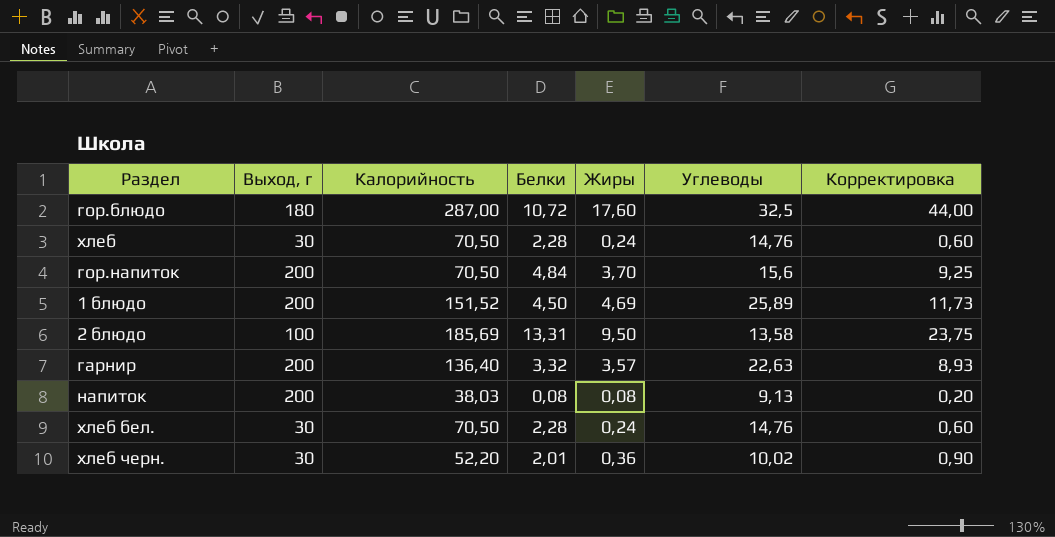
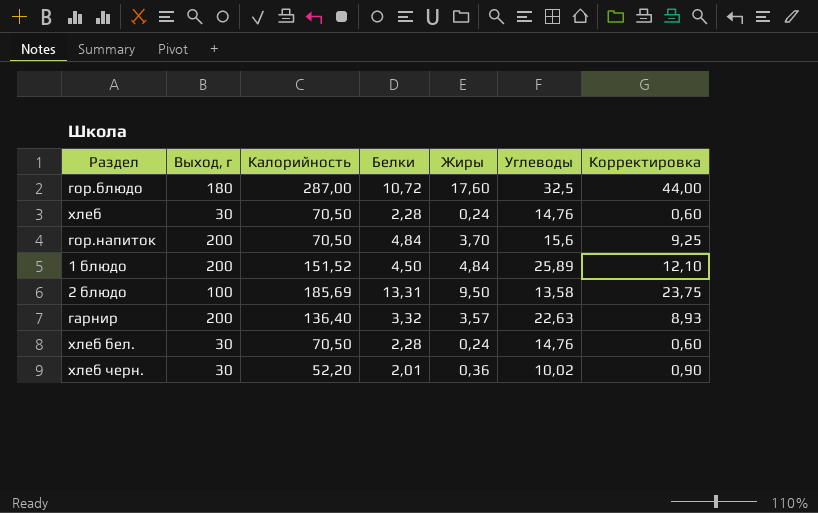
row напиток: 200 | 38,03 | 0,08 | 0,08 | 9,13 | 0,20 -> none
1 блюдо | Жиры: 4,69 -> 4,84
1 блюдо | Корректировка: 11,73 -> 12,10

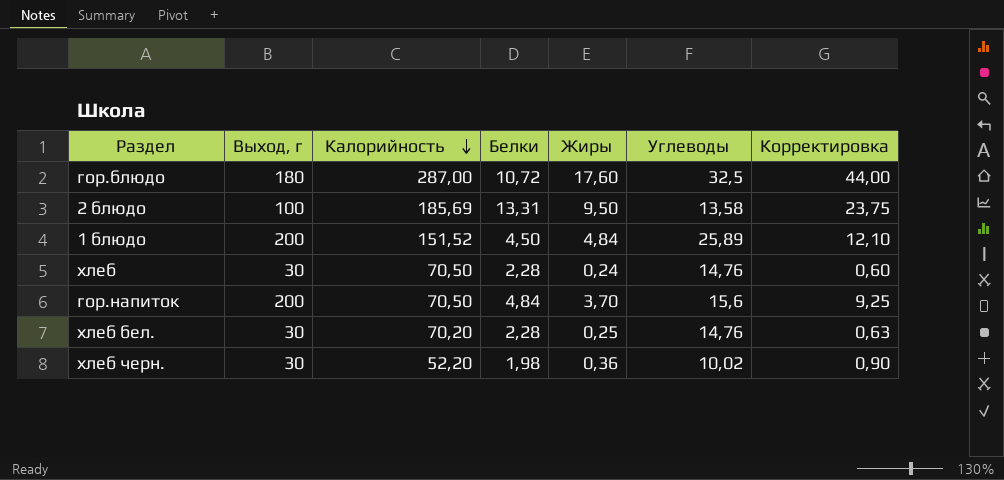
row order: none -> Калорийность descending
row гарнир: 200 | 136,40 | 3,32 | 3,57 | 22,63 | 8,93 -> none
хлеб бел. | Калорийность: 70,50 -> 70,20
хлеб бел. | Жиры: 0,24 -> 0,25
хлеб бел. | Корректировка: 0,60 -> 0,63
хлеб черн. | Белки: 2,01 -> 1,98

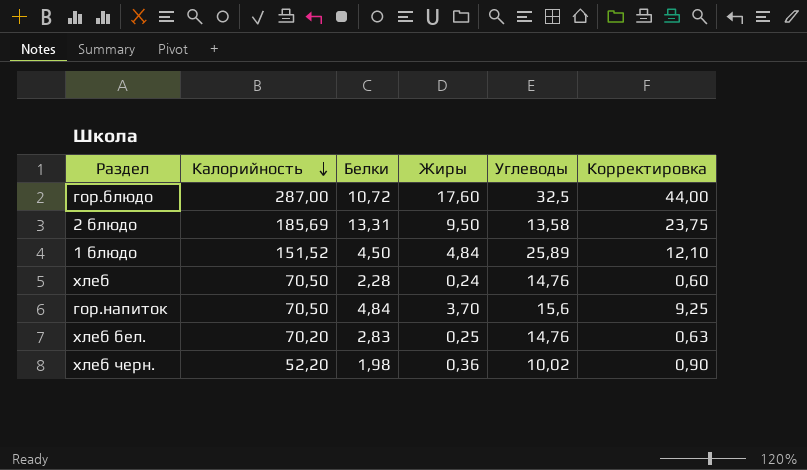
column Выход, г | position: 2 -> none
хлеб бел. | Белки: 2,28 -> 2,83

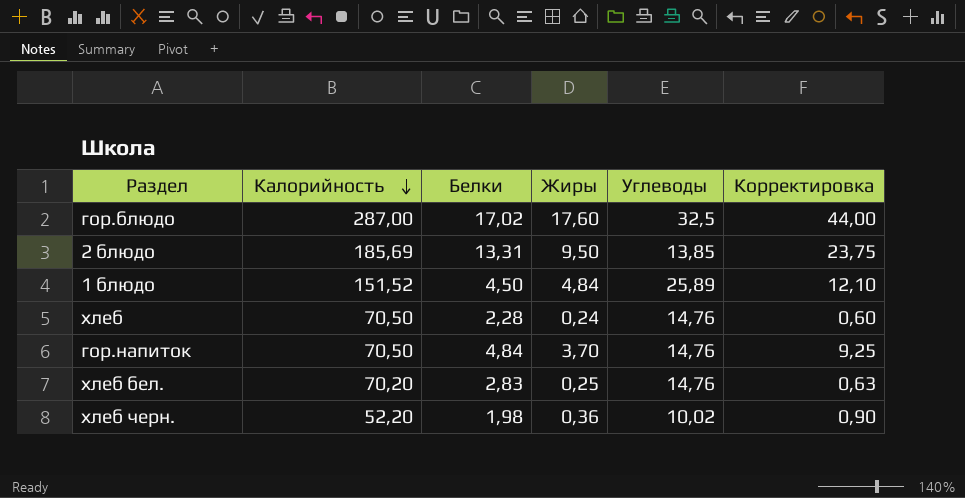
гор.блюдо | Белки: 10,72 -> 17,02
2 блюдо | Углеводы: 13,58 -> 13,85
гор.напиток | Углеводы: 15,6 -> 14,76

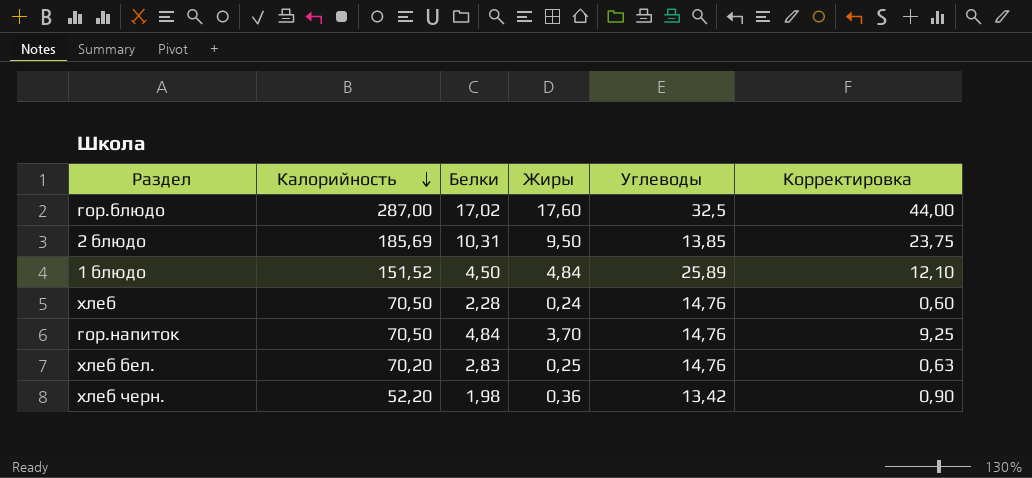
2 блюдо | Белки: 13,31 -> 10,31
хлеб черн. | Углеводы: 10,02 -> 13,42

